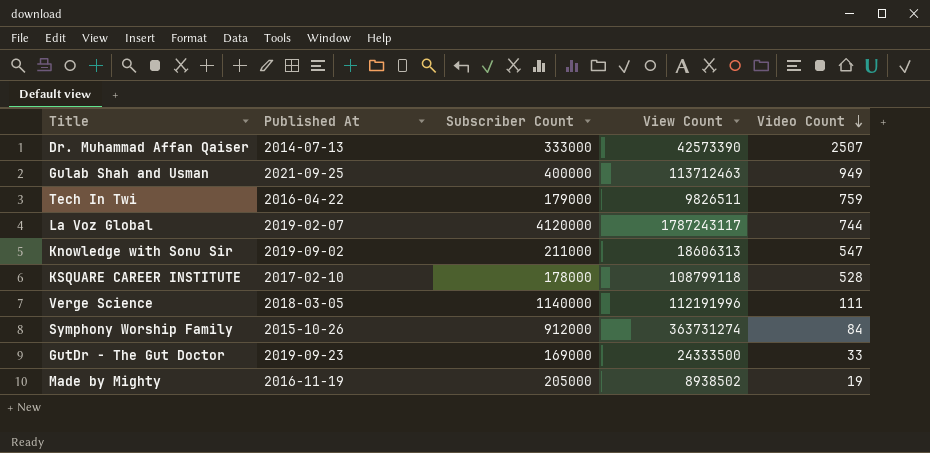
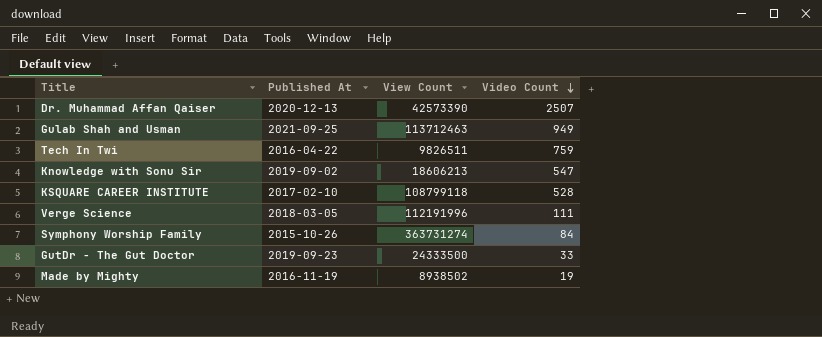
column Subscriber Count | position: 3 -> none
row La Voz Global: 2019-02-07 | 4120000 | 1787243117 | 744 -> none
Dr. Muhammad Affan Qaiser | Published At: 2014-07-13 -> 2020-12-13
Knowledge with Sonu Sir | View Count: 18606313 -> 18606213

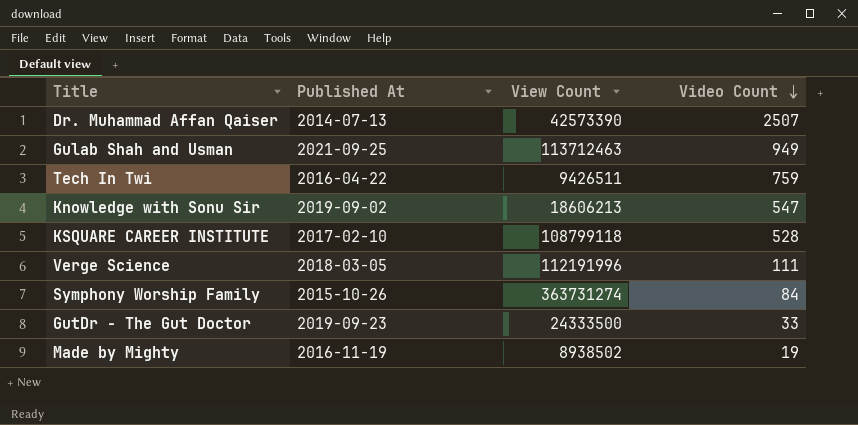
Dr. Muhammad Affan Qaiser | Published At: 2020-12-13 -> 2014-07-13
Tech In Twi | View Count: 9826511 -> 9426511

